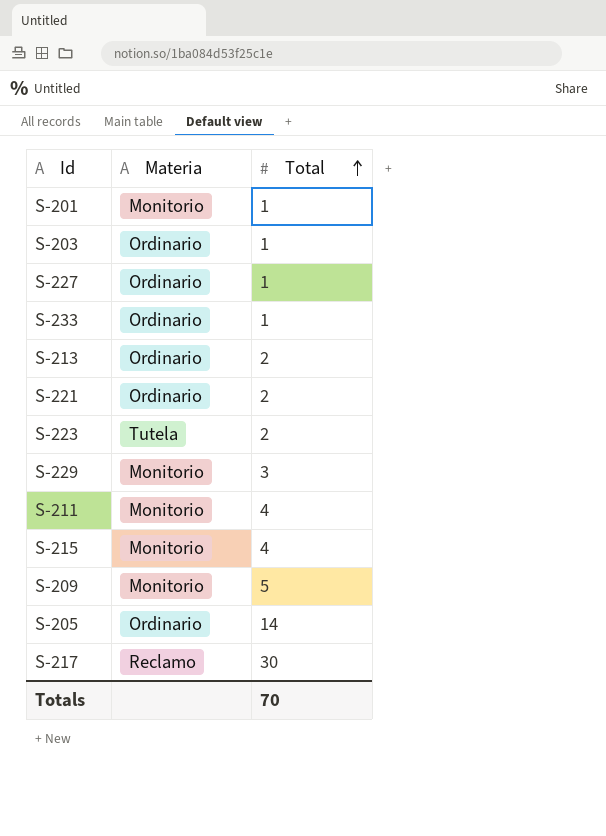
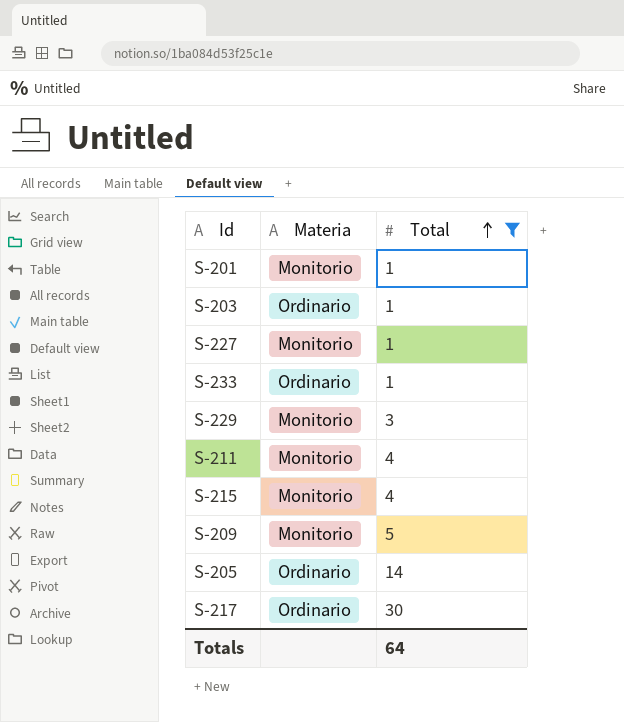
filter: none -> Total != 2
S-227 | Materia: Ordinario -> Monitorio
S-217 | Materia: Reclamo -> Ordinario
Totals | Total: 70 -> 64

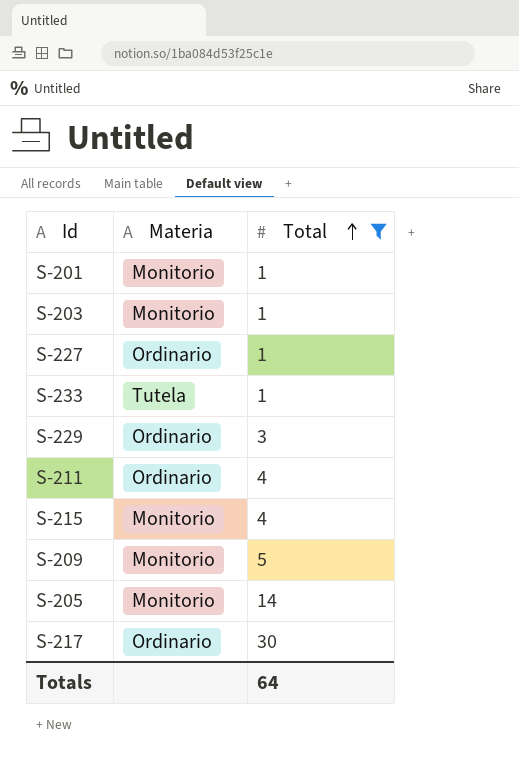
S-203 | Materia: Ordinario -> Monitorio
S-227 | Materia: Monitorio -> Ordinario
S-233 | Materia: Ordinario -> Tutela
S-229 | Materia: Monitorio -> Ordinario
S-211 | Materia: Monitorio -> Ordinario
S-205 | Materia: Ordinario -> Monitorio

